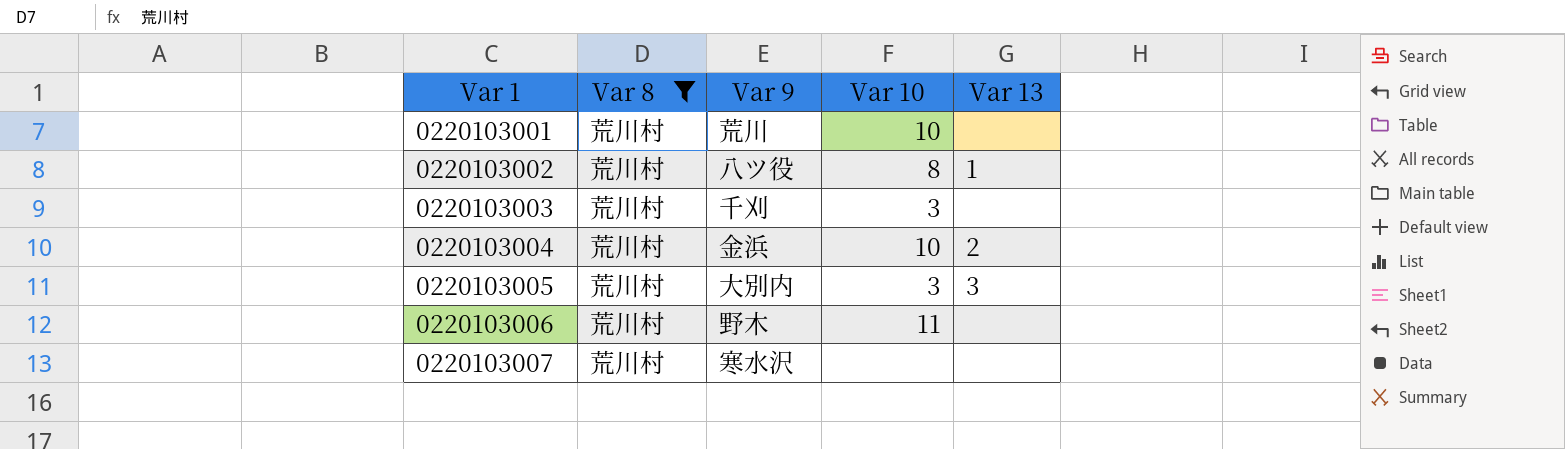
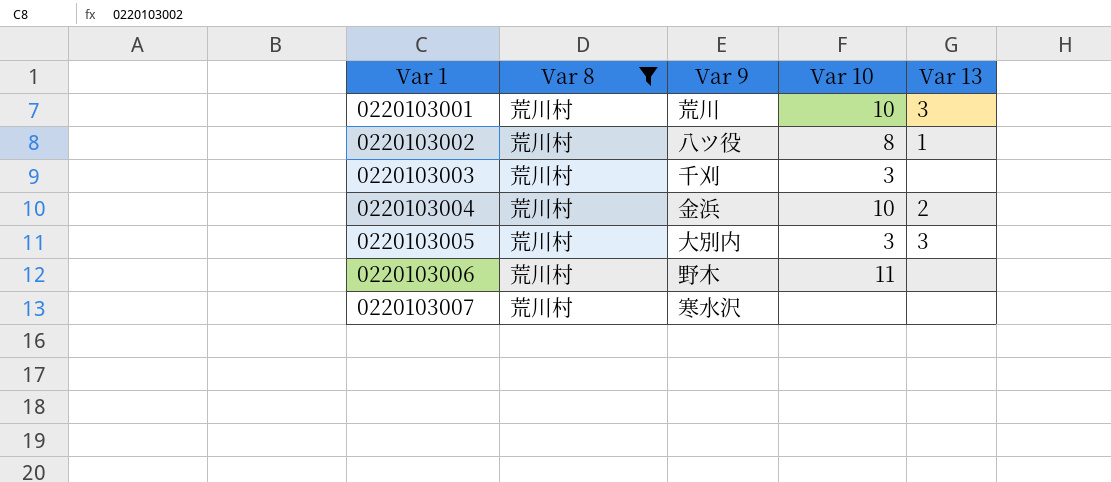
0220103001 | Var 13: none -> 3

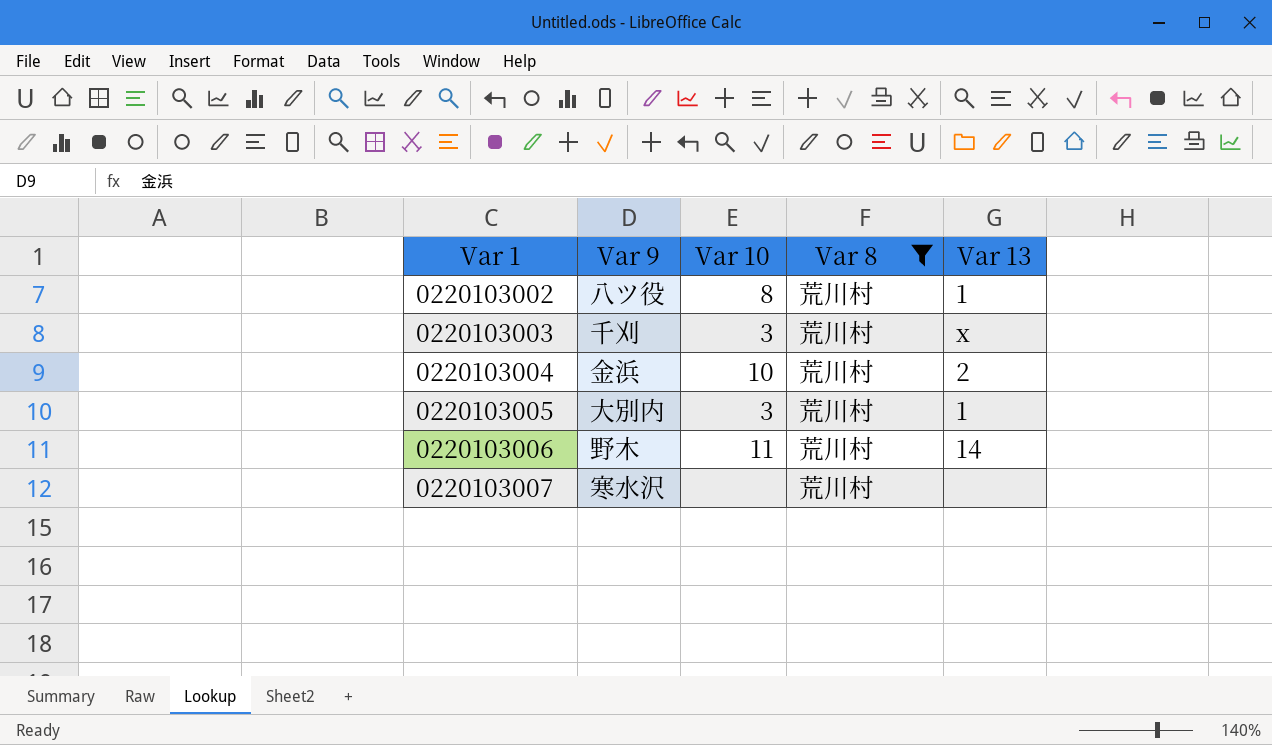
column Var 8 | position: 2 -> 4
row 0220103001: 荒川村 | 荒川 | 10 | 3 -> none
0220103003 | Var 13: none -> x
0220103005 | Var 13: 3 -> 1
0220103006 | Var 13: none -> 14

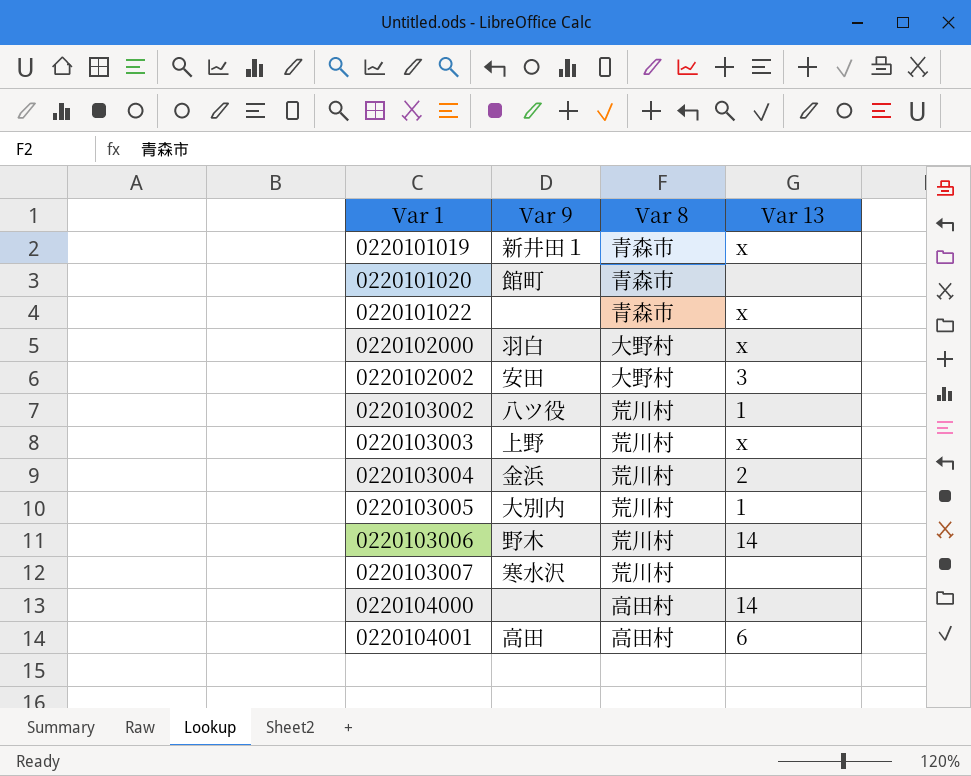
filter: Var 8 = 荒川村 -> none
column Var 10 | position: 3 -> none
0220103003 | Var 9: 千刈 -> 上野

